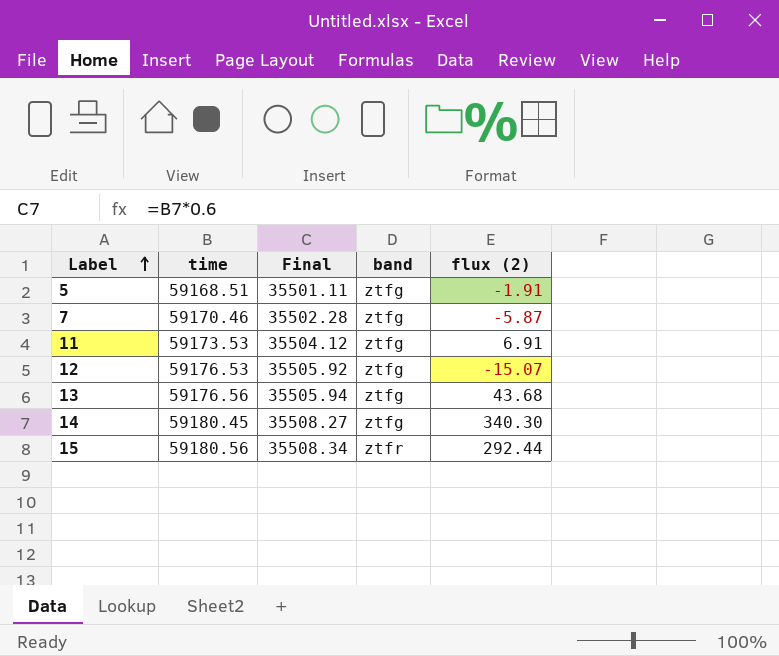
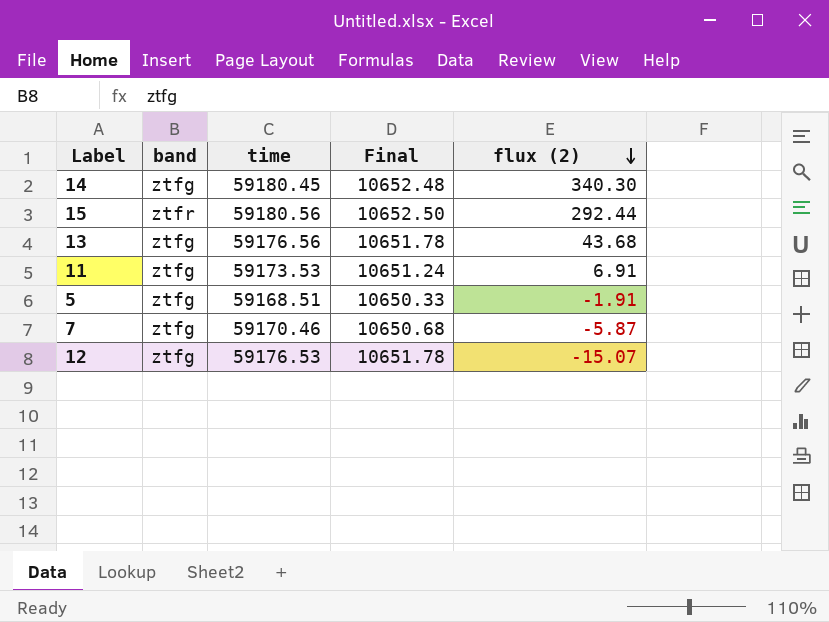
row order: Label ascending -> flux (2) descending
column band | position: 4 -> 2
column Final | formula: [time] * 0.6 -> [time] * 0.18

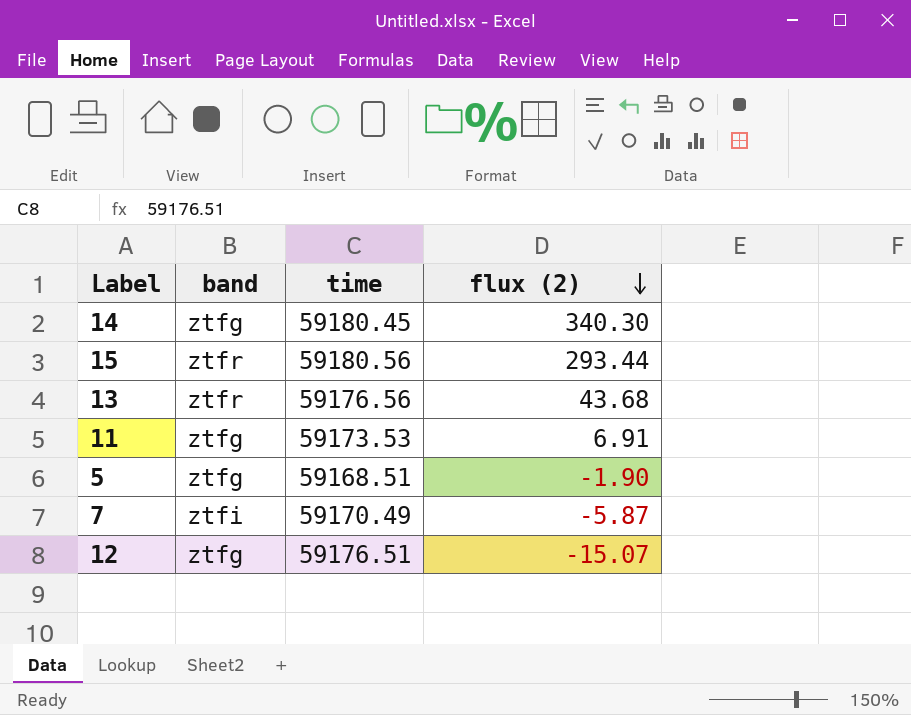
column Final | formula: [time] * 0.18 -> none
15 | flux (2): 292.44 -> 293.44
13 | band: ztfg -> ztfr
5 | flux (2): -1.91 -> -1.90
7 | band: ztfg -> ztfi
7 | time: 59170.46 -> 59170.49
12 | time: 59176.53 -> 59176.51

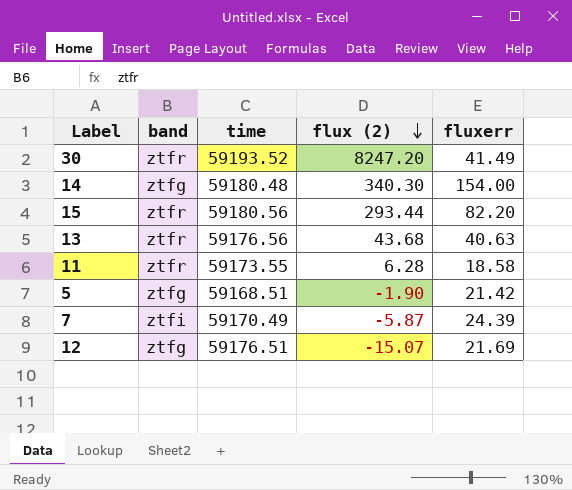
column fluxerr | position: none -> 5
row 30: none -> ztfr | 59193.52 | 8247.20 | 41.49
14 | time: 59180.45 -> 59180.48
11 | band: ztfg -> ztfr
11 | time: 59173.53 -> 59173.55
11 | flux (2): 6.91 -> 6.28

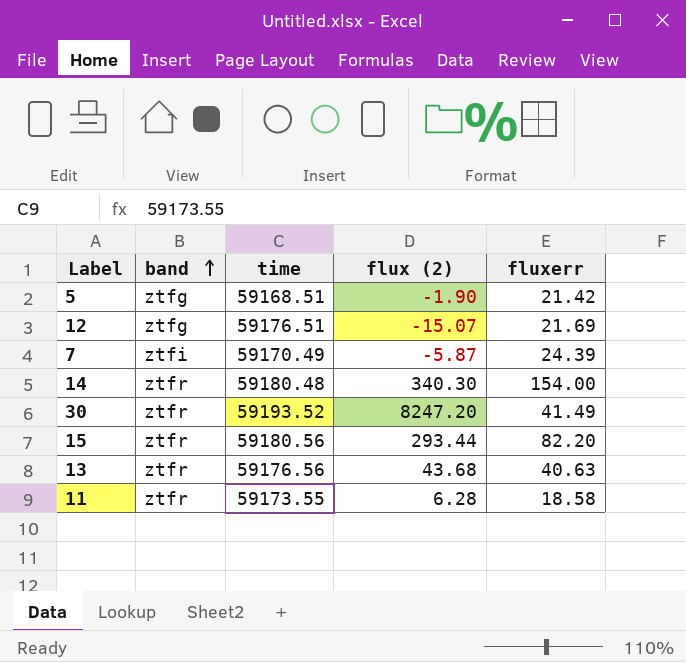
row order: flux (2) descending -> band ascending
14 | band: ztfg -> ztfr

